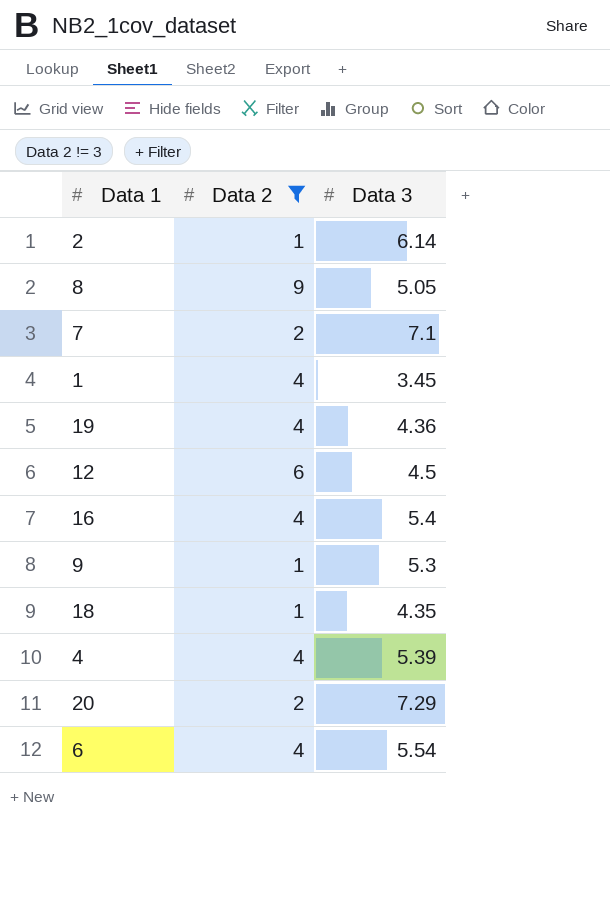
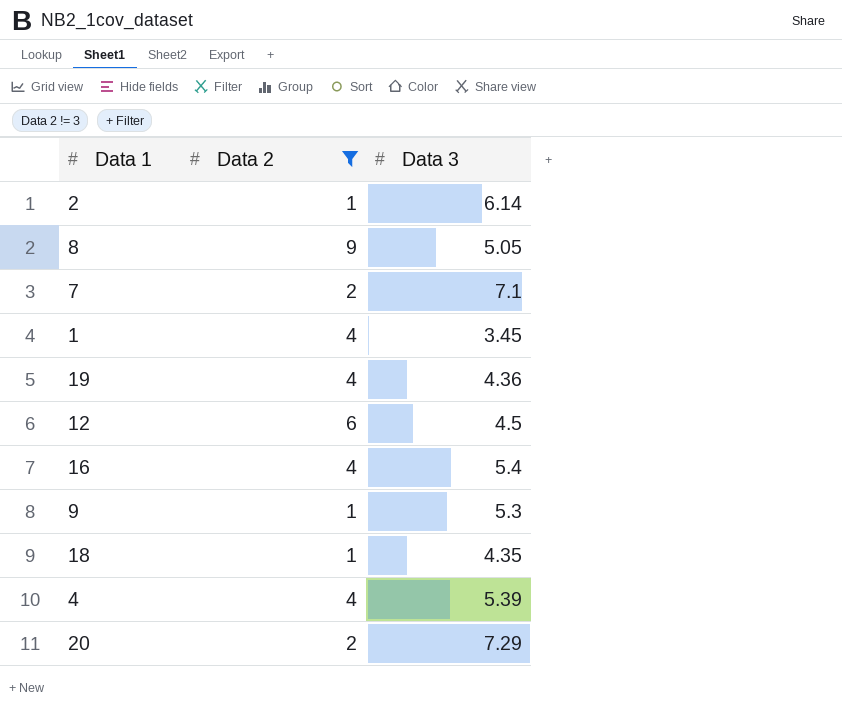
row 6: 4 | 5.54 -> none

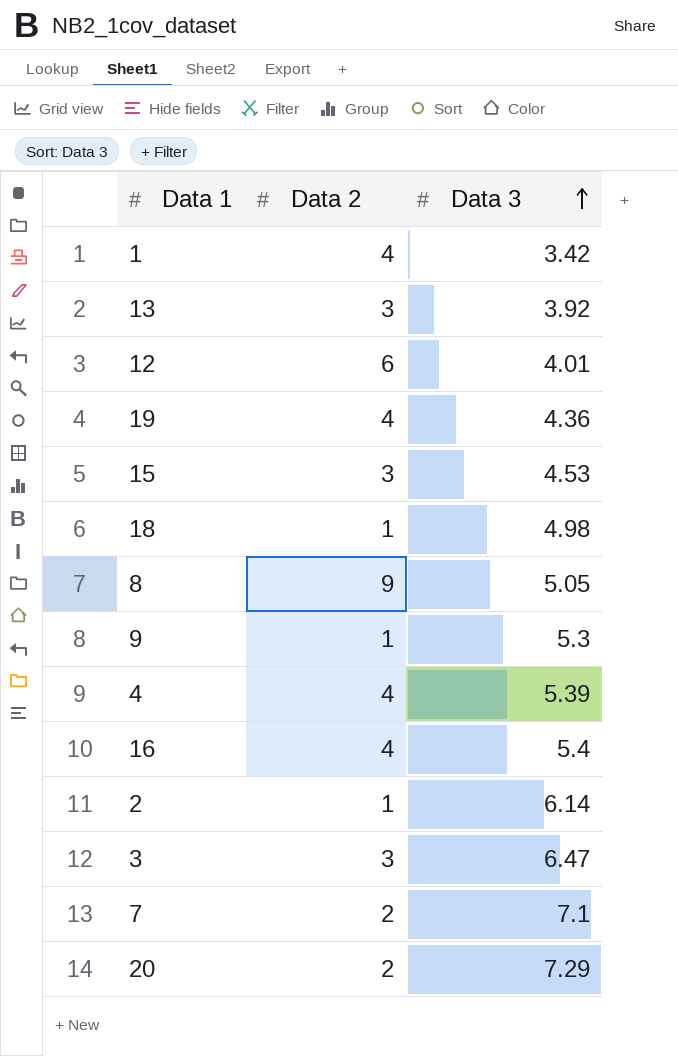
filter: Data 2 != 3 -> none
row order: none -> Data 3 ascending
1 | Data 3: 3.45 -> 3.42
12 | Data 3: 4.5 -> 4.01
18 | Data 3: 4.35 -> 4.98

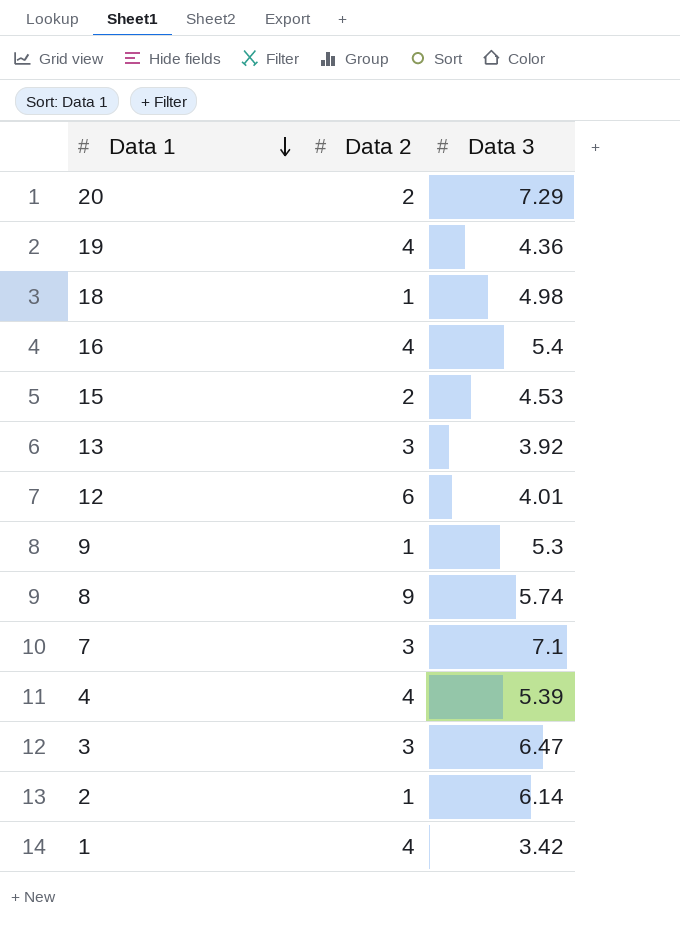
row order: Data 3 ascending -> Data 1 descending
15 | Data 2: 3 -> 2
8 | Data 3: 5.05 -> 5.74
7 | Data 2: 2 -> 3

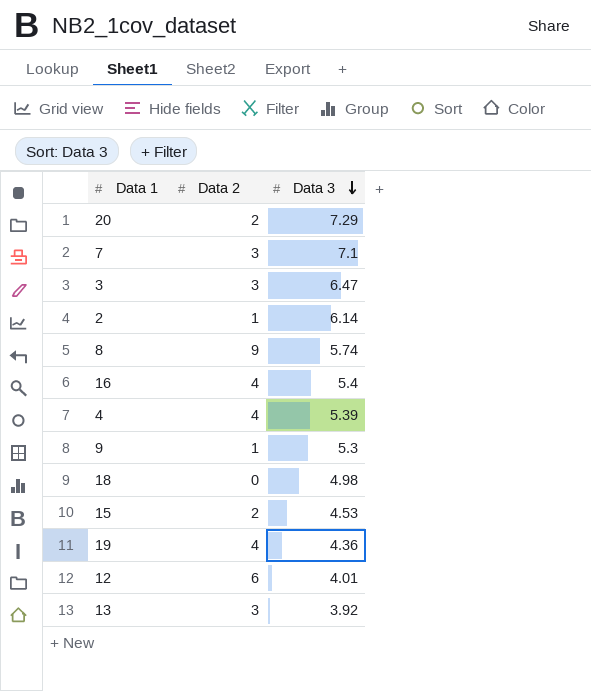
row order: Data 1 descending -> Data 3 descending
row 1: 4 | 3.42 -> none
18 | Data 2: 1 -> 0

